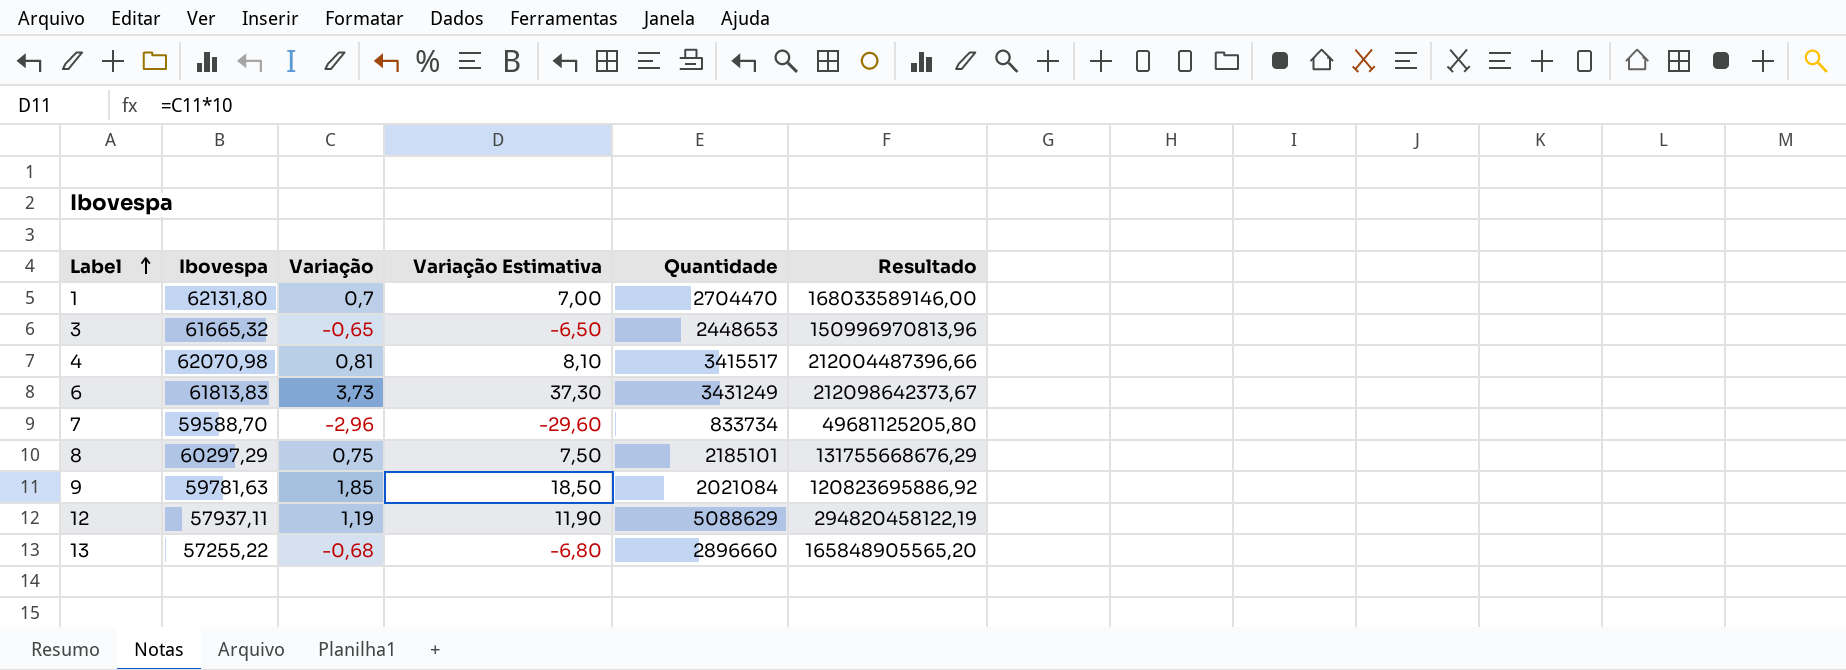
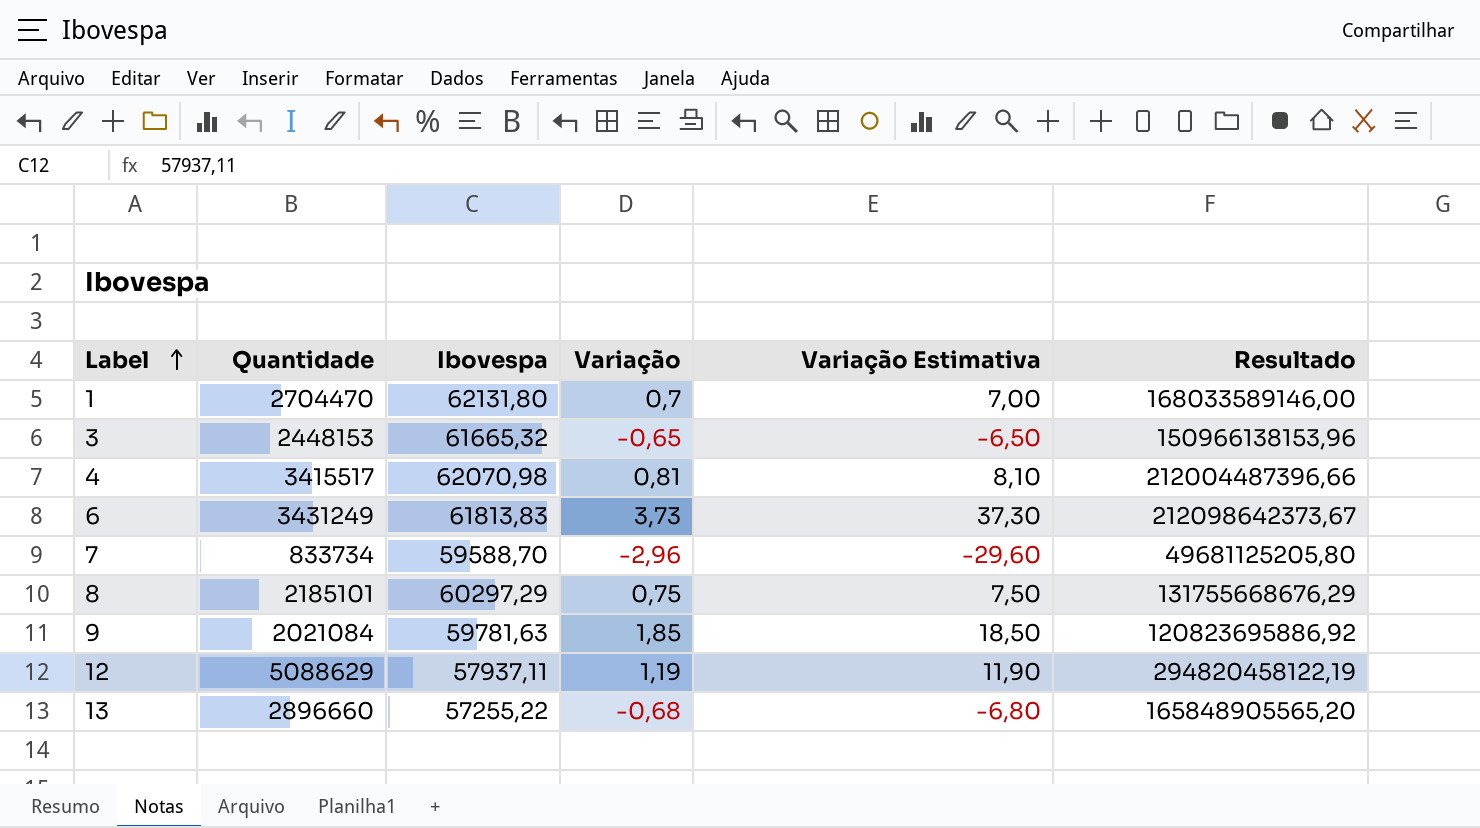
column Quantidade | position: 5 -> 2
3 | Quantidade: 2448653 -> 2448153
3 | Resultado: 150996970813,96 -> 150966138153,96

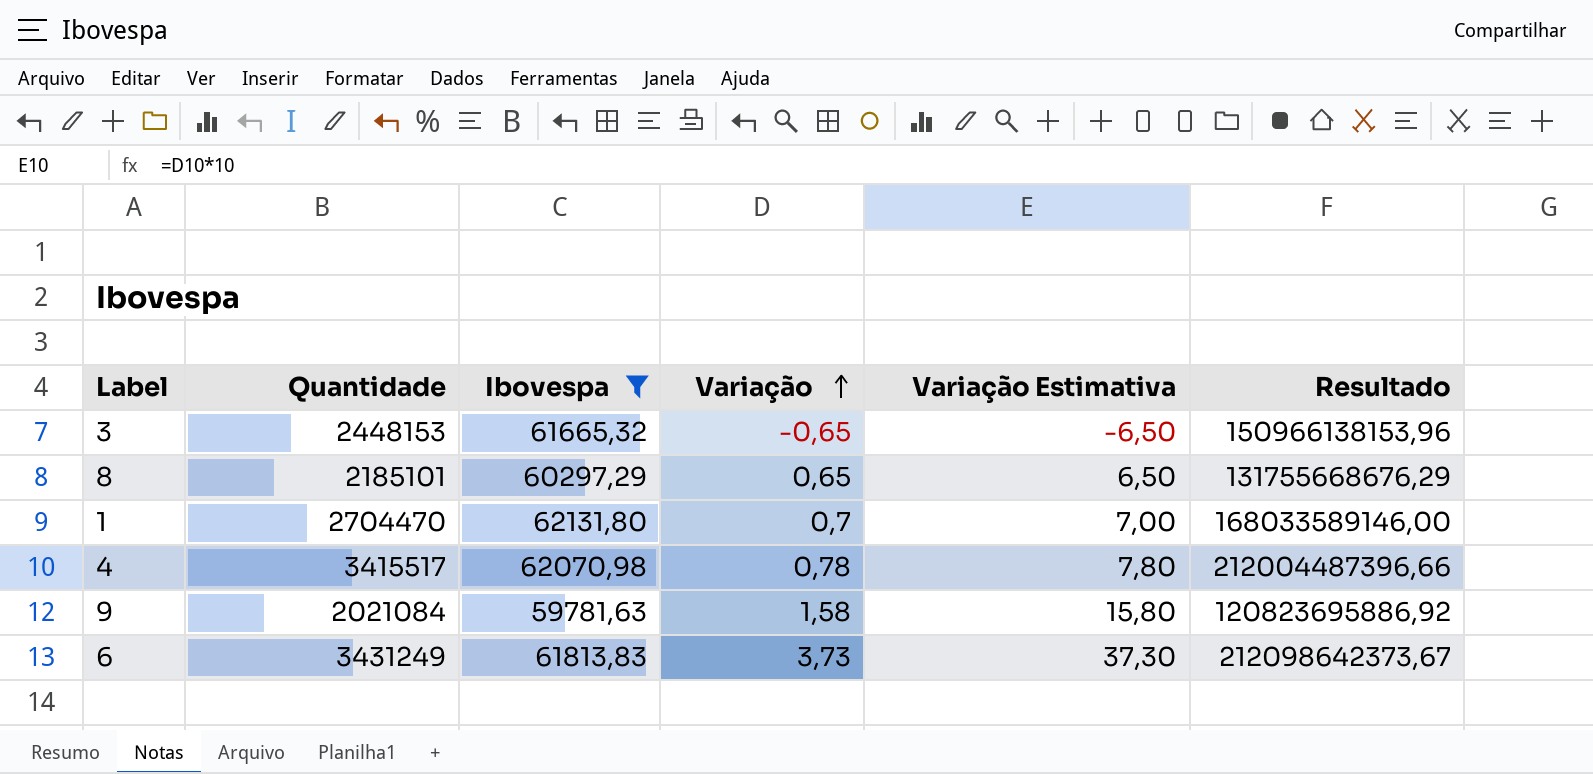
filter: none -> Ibovespa >= 59781,63
row order: Label ascending -> Variação ascending
8 | Variação: 0,75 -> 0,65
8 | Variação Estimativa: 7,50 -> 6,50
4 | Variação: 0,81 -> 0,78
4 | Variação Estimativa: 8,10 -> 7,80
9 | Variação: 1,85 -> 1,58
9 | Variação Estimativa: 18,50 -> 15,80

